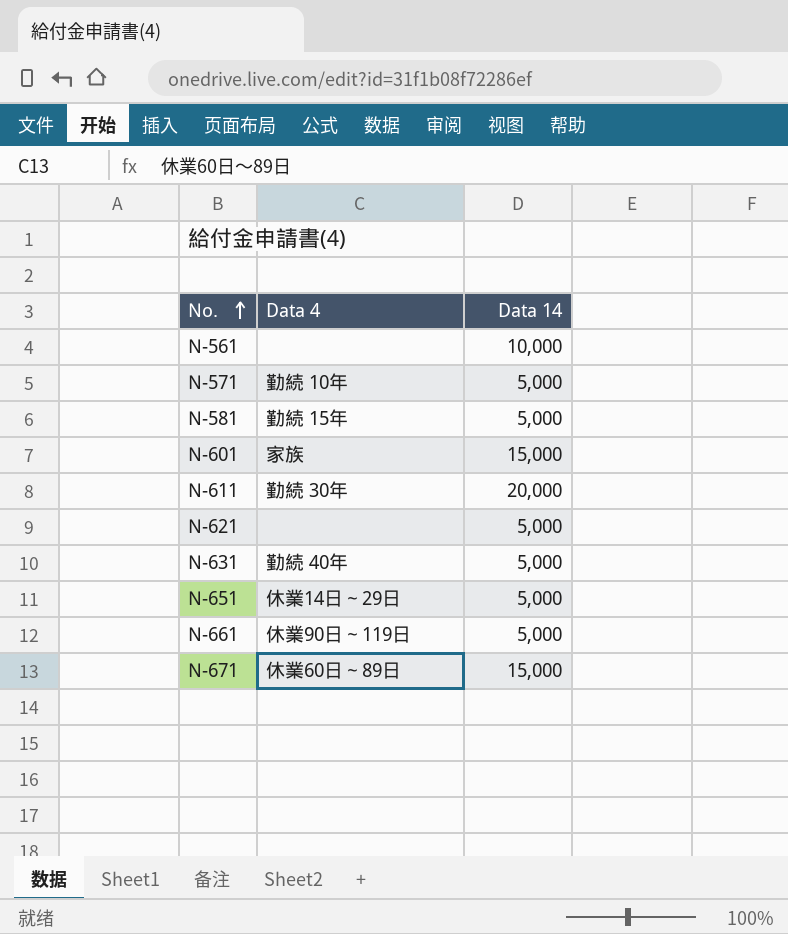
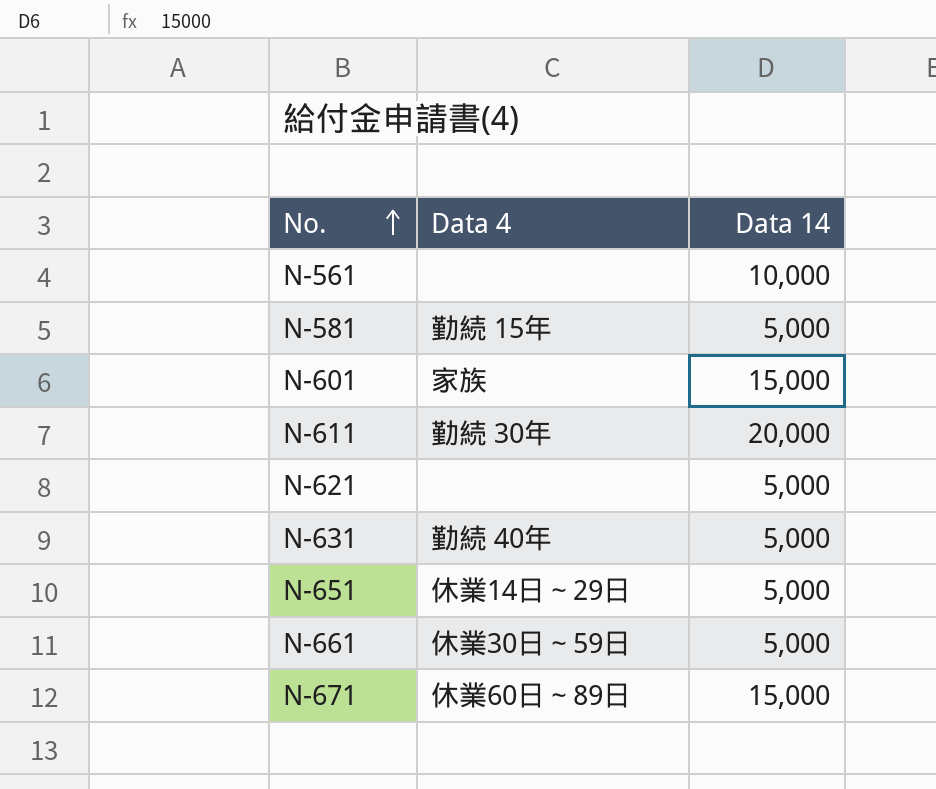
row N-571: 勤続 10年 | 5,000 -> none
N-661 | Data 4: 休業90日～119日 -> 休業30日～59日

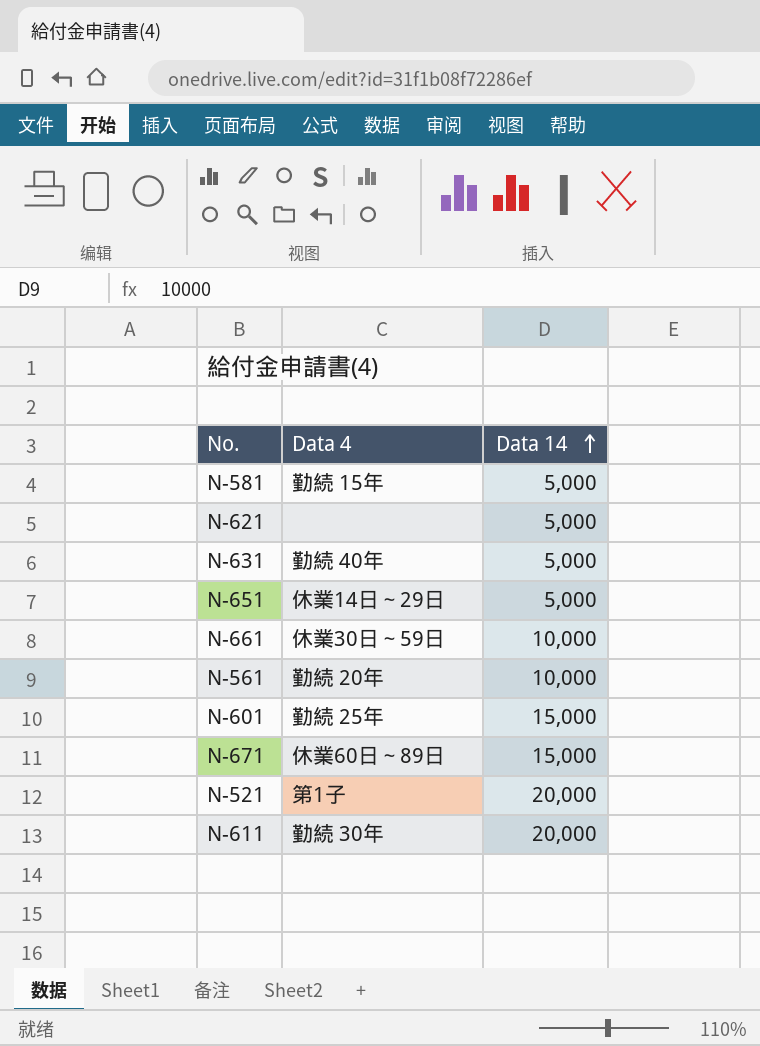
row order: No. ascending -> Data 14 ascending
N-661 | Data 14: 5,000 -> 10,000
N-561 | Data 4: none -> 勤続 20年
N-601 | Data 4: 家族 -> 勤続 25年
row N-521: none -> 第1子 | 20,000

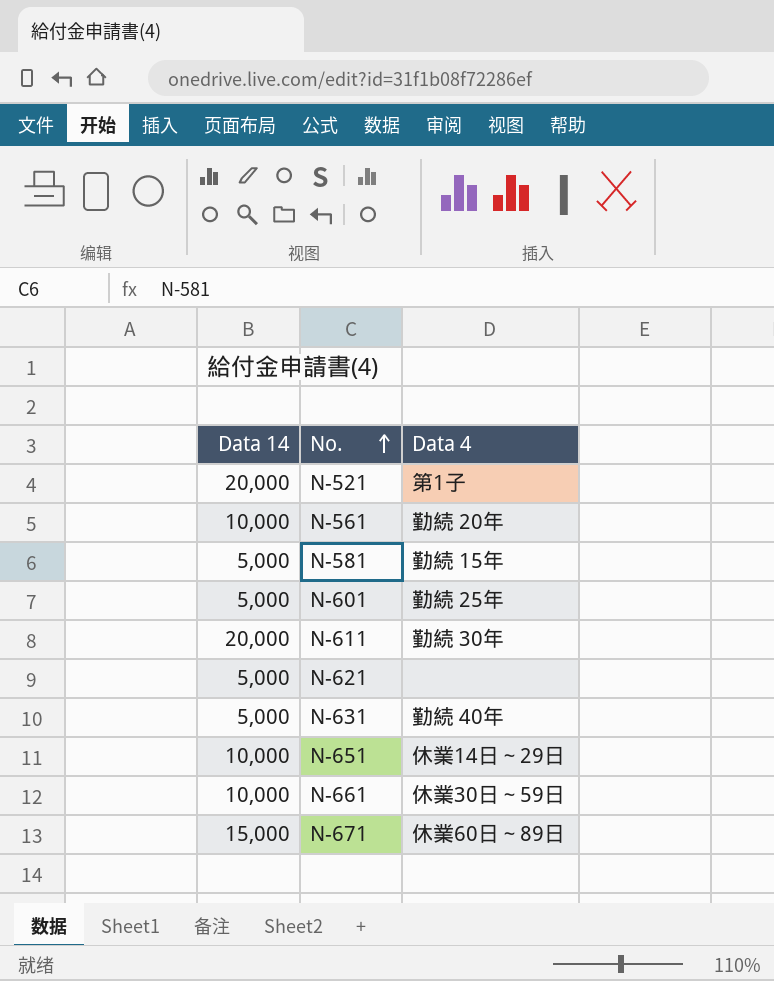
row order: Data 14 ascending -> No. ascending
column Data 14 | position: 3 -> 1
N-601 | Data 14: 15,000 -> 5,000
N-651 | Data 14: 5,000 -> 10,000

